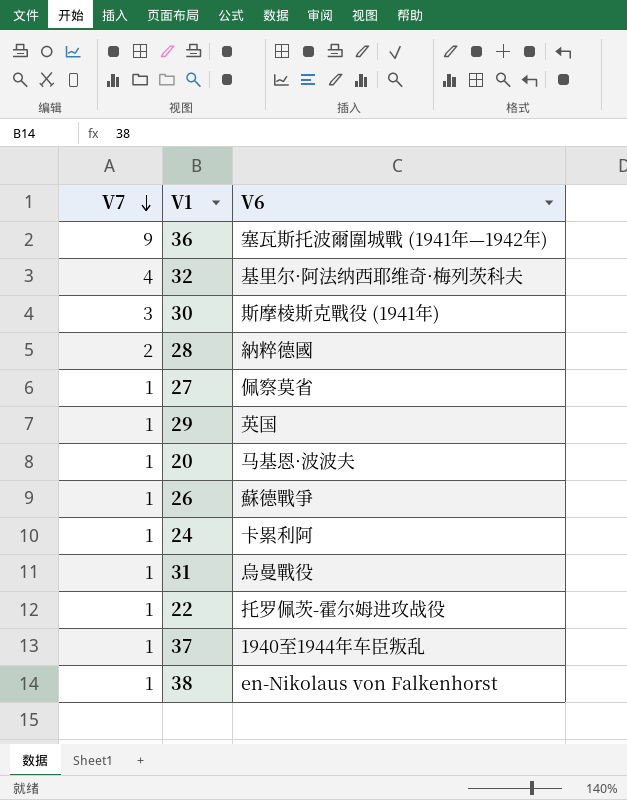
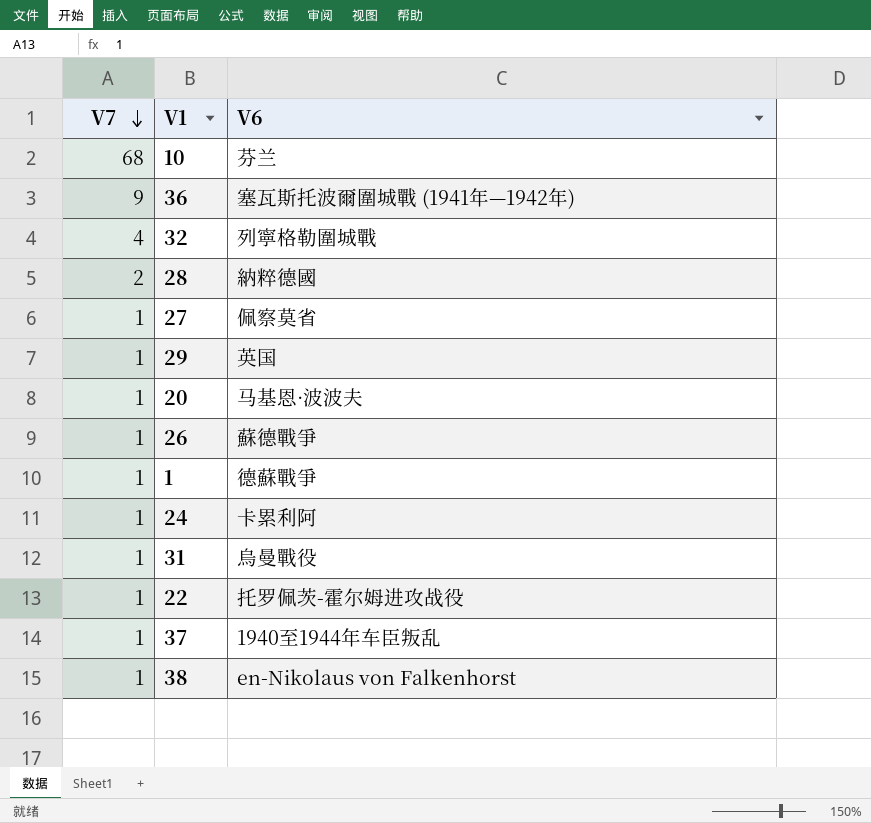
row 30: 3 | 斯摩棱斯克戰役 (1941年) -> none
row 10: none -> 68 | 芬兰
32 | V6: 基里尔·阿法纳西耶维奇·梅列茨科夫 -> 列寧格勒圍城戰
row 1: none -> 1 | 德蘇戰爭

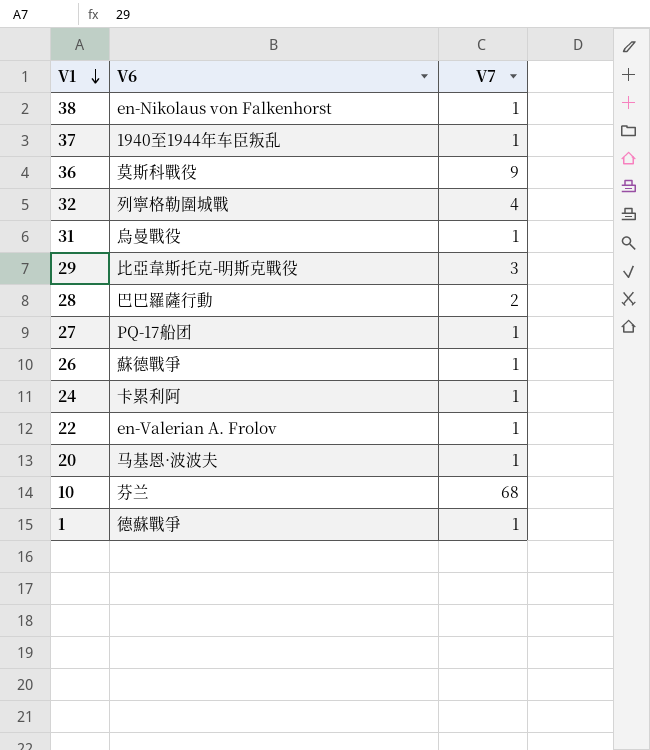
row order: V7 descending -> V1 descending
column V7 | position: 1 -> 3
36 | V6: 塞瓦斯托波爾圍城戰 (1941年—1942年) -> 莫斯科戰役
29 | V6: 英国 -> 比亞韋斯托克-明斯克戰役
29 | V7: 1 -> 3
28 | V6: 納粹德國 -> 巴巴羅薩行動
27 | V6: 佩察莫省 -> PQ-17船团
22 | V6: 托罗佩茨-霍尔姆进攻战役 -> en-Valerian A. Frolov

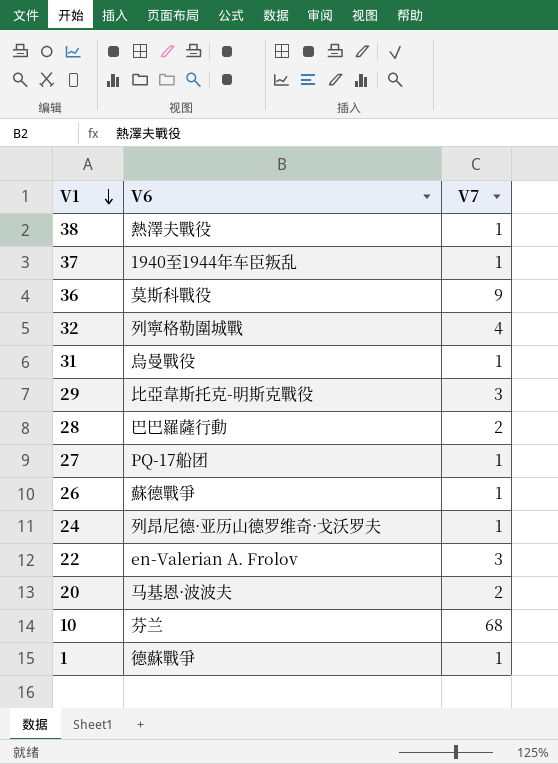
38 | V6: en-Nikolaus von Falkenhorst -> 熱澤夫戰役
24 | V6: 卡累利阿 -> 列昂尼德·亚历山德罗维奇·戈沃罗夫
22 | V7: 1 -> 3
20 | V7: 1 -> 2

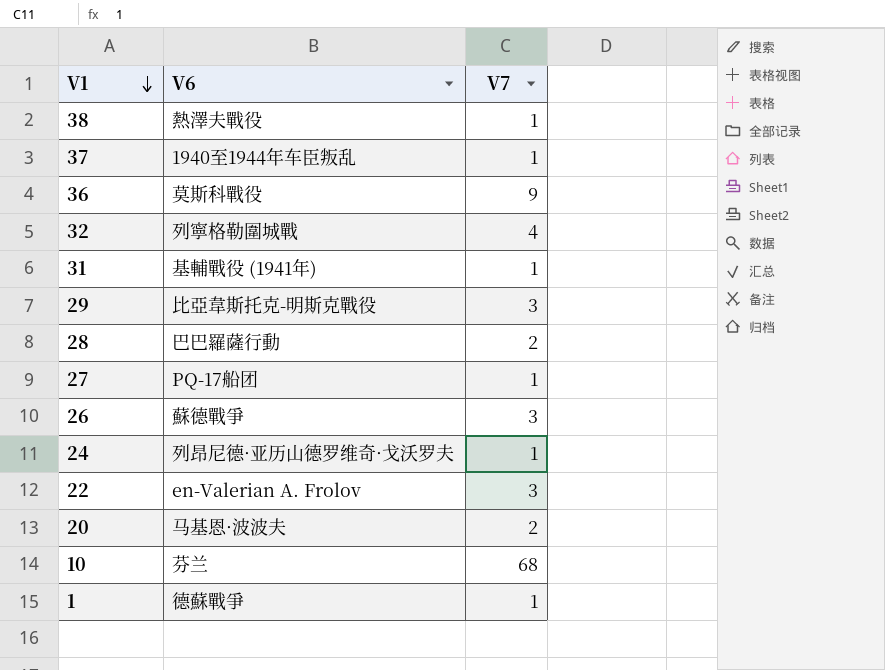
31 | V6: 烏曼戰役 -> 基輔戰役 (1941年)
26 | V7: 1 -> 3

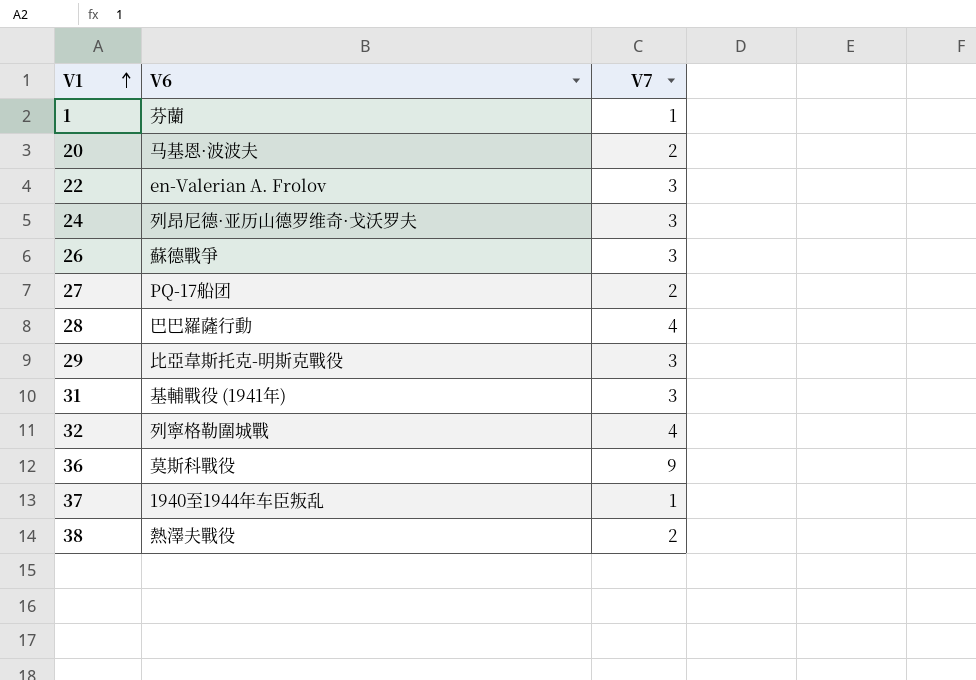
row order: V1 descending -> V1 ascending
row 10: 芬兰 | 68 -> none
1 | V6: 德蘇戰爭 -> 芬蘭
24 | V7: 1 -> 3
27 | V7: 1 -> 2
28 | V7: 2 -> 4
31 | V7: 1 -> 3
38 | V7: 1 -> 2

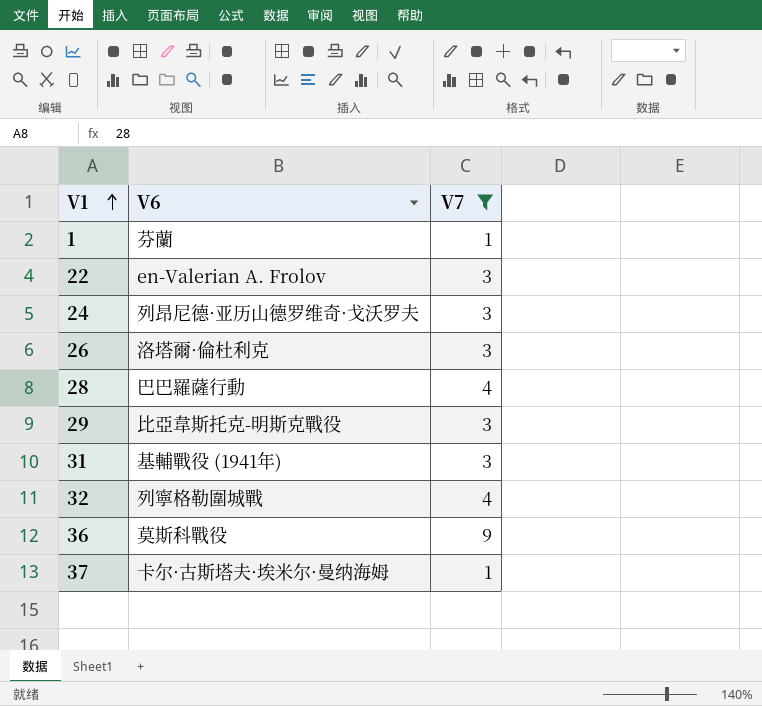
filter: none -> V7 != 2
26 | V6: 蘇德戰爭 -> 洛塔爾·倫杜利克
37 | V6: 1940至1944年车臣叛乱 -> 卡尔·古斯塔夫·埃米尔·曼纳海姆

